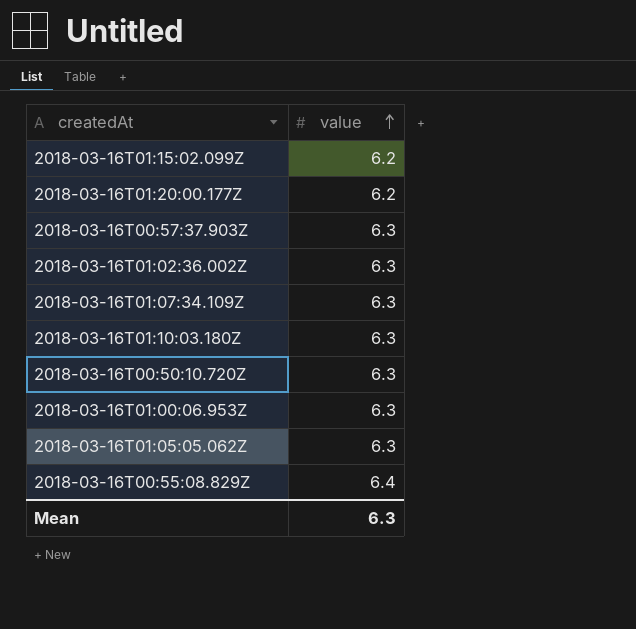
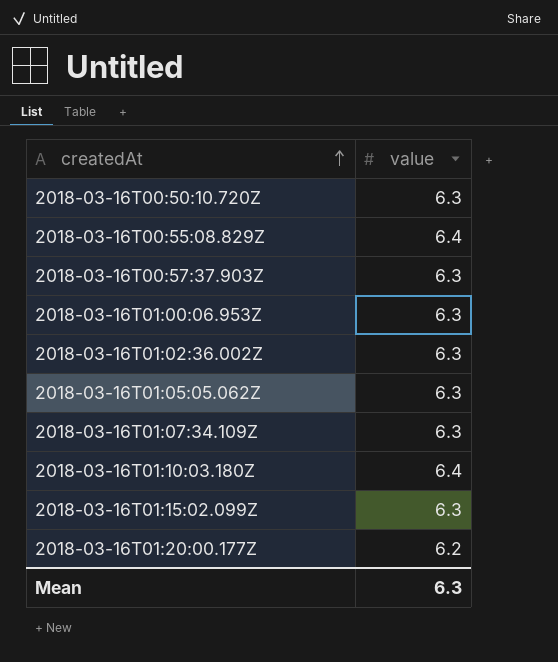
row order: value ascending -> createdAt ascending
2018-03-16T01:10:03.180Z | value: 6.3 -> 6.4
2018-03-16T01:15:02.099Z | value: 6.2 -> 6.3

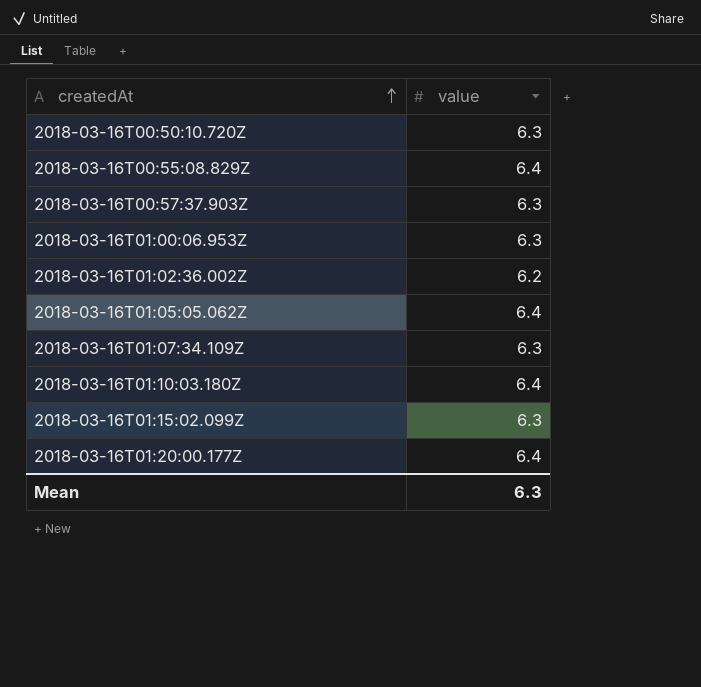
2018-03-16T01:02:36.002Z | value: 6.3 -> 6.2
2018-03-16T01:05:05.062Z | value: 6.3 -> 6.4
2018-03-16T01:20:00.177Z | value: 6.2 -> 6.4

